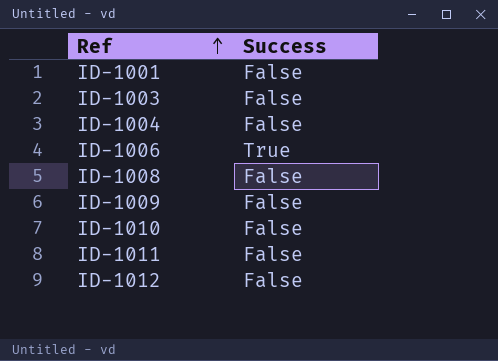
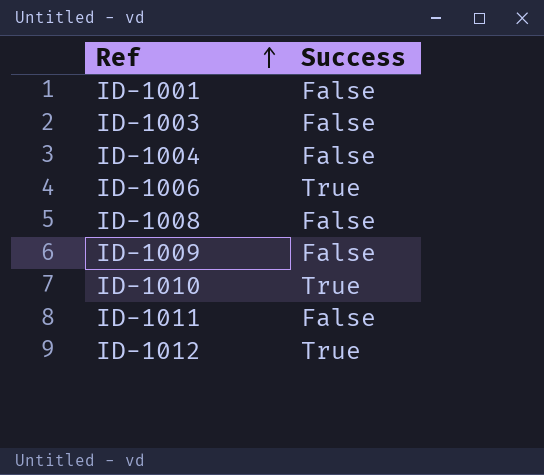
ID-1010 | Success: False -> True
ID-1012 | Success: False -> True

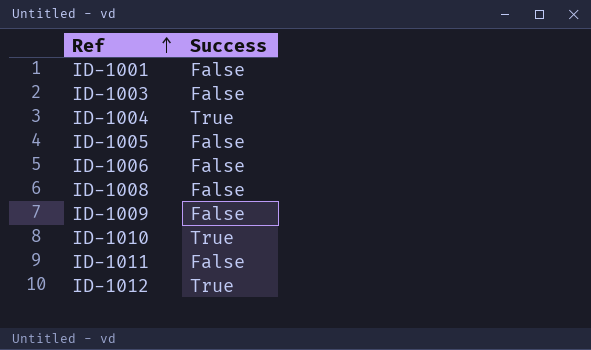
ID-1004 | Success: False -> True
row ID-1005: none -> False
ID-1006 | Success: True -> False

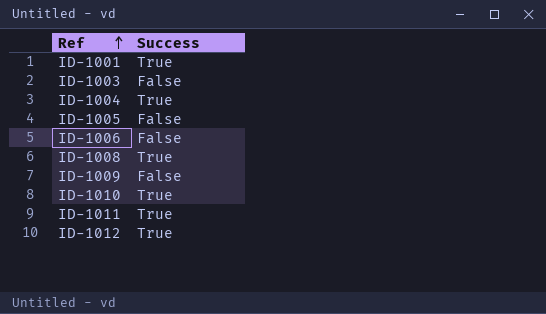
ID-1001 | Success: False -> True
ID-1008 | Success: False -> True
ID-1011 | Success: False -> True

